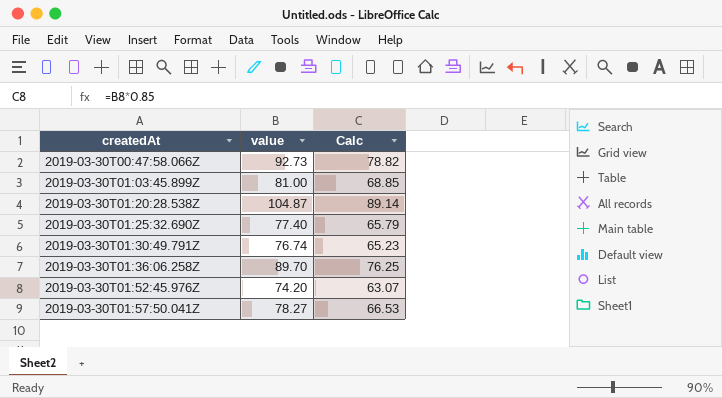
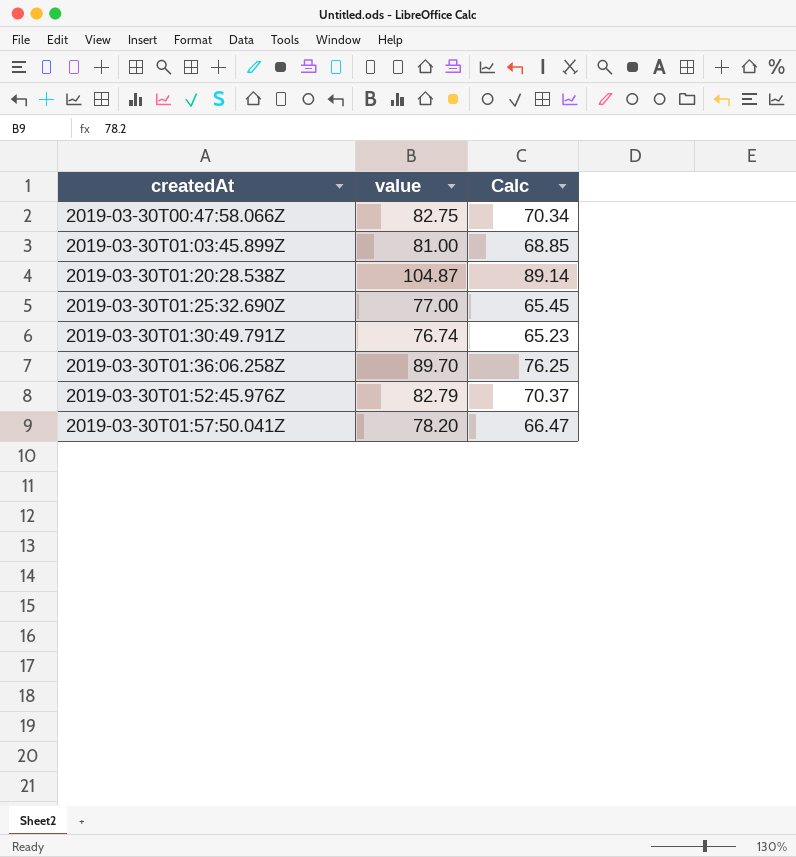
2019-03-30T00:47:58.066Z | value: 92.73 -> 82.75
2019-03-30T00:47:58.066Z | Calc: 78.82 -> 70.34
2019-03-30T01:25:32.690Z | value: 77.40 -> 77.00
2019-03-30T01:25:32.690Z | Calc: 65.79 -> 65.45
2019-03-30T01:52:45.976Z | value: 74.20 -> 82.79
2019-03-30T01:52:45.976Z | Calc: 63.07 -> 70.37
2019-03-30T01:57:50.041Z | value: 78.27 -> 78.20
2019-03-30T01:57:50.041Z | Calc: 66.53 -> 66.47

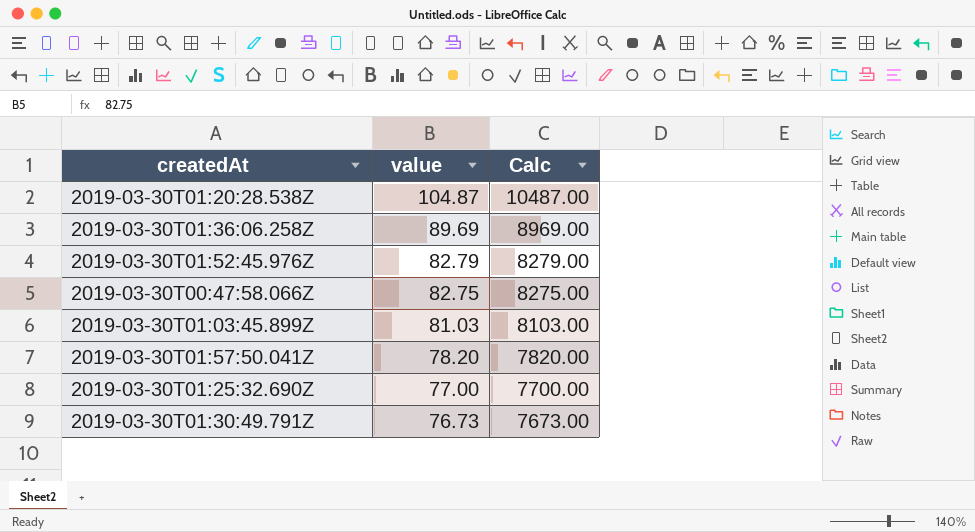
row order: createdAt ascending -> value descending
column Calc | formula: [value] * 0.85 -> [value] * 100
2019-03-30T01:36:06.258Z | value: 89.70 -> 89.69
2019-03-30T01:03:45.899Z | value: 81.00 -> 81.03
2019-03-30T01:30:49.791Z | value: 76.74 -> 76.73

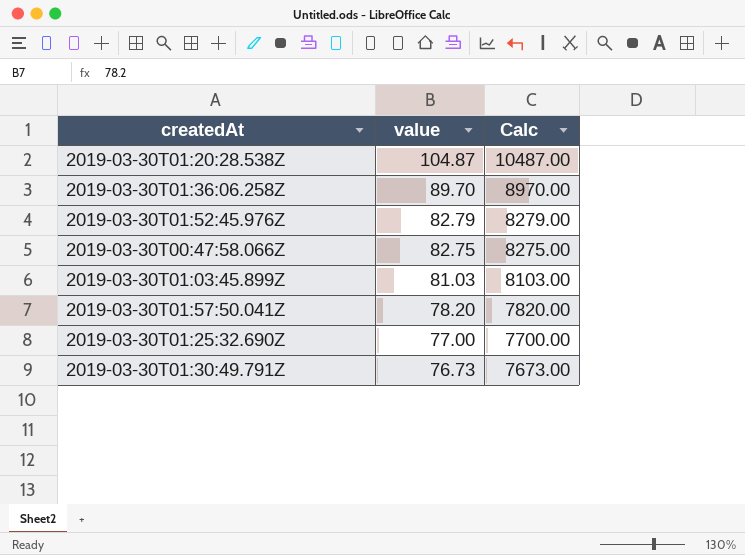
2019-03-30T01:36:06.258Z | value: 89.69 -> 89.70
2019-03-30T01:36:06.258Z | Calc: 8969.00 -> 8970.00

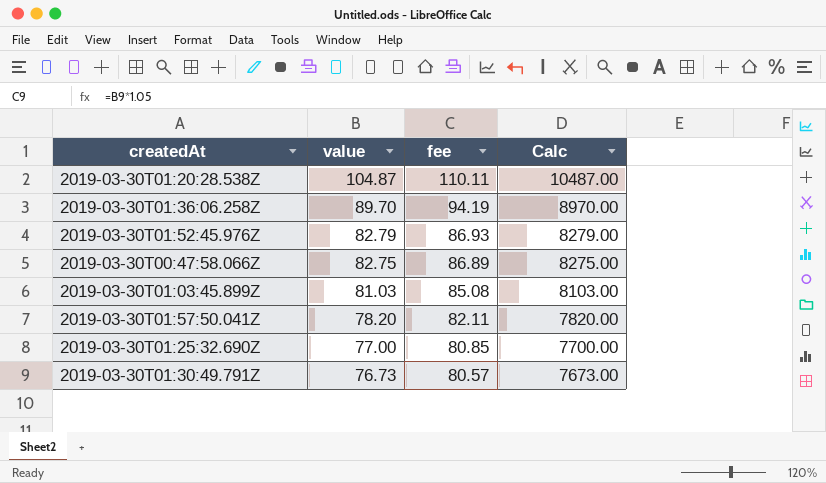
column fee | formula: none -> [value] * 1.05

